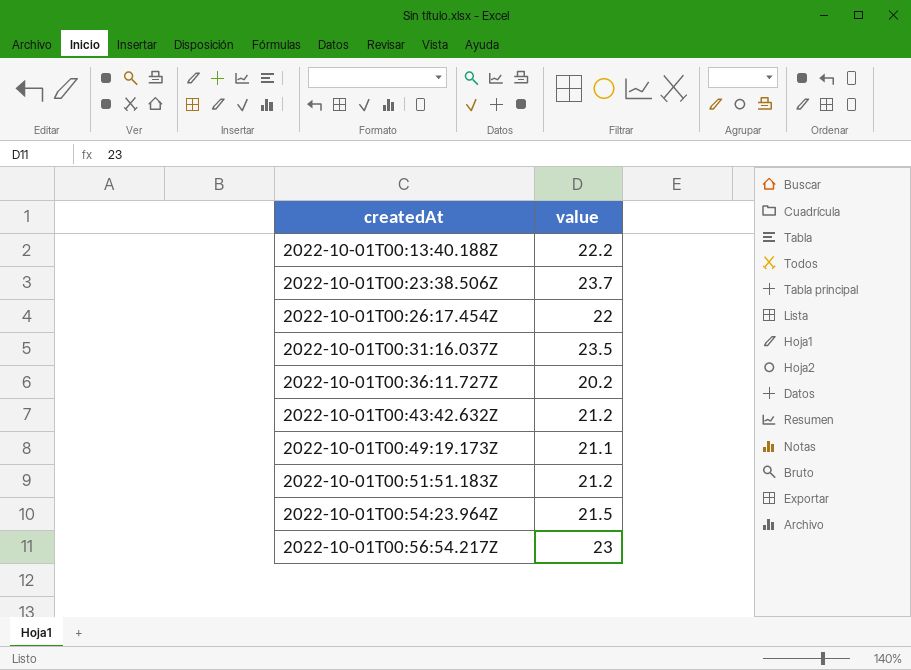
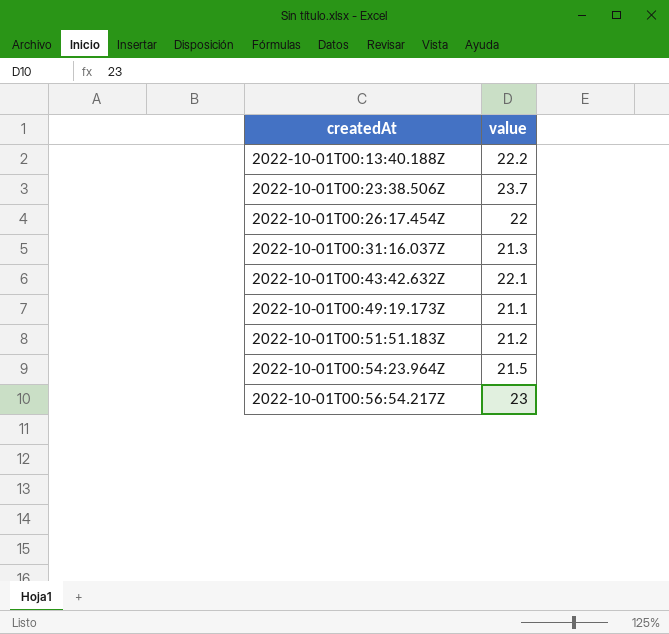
row 2022-10-01T00:36:11.727Z: 20.2 -> none
2022-10-01T00:31:16.037Z | value: 23.5 -> 21.3
2022-10-01T00:43:42.632Z | value: 21.2 -> 22.1

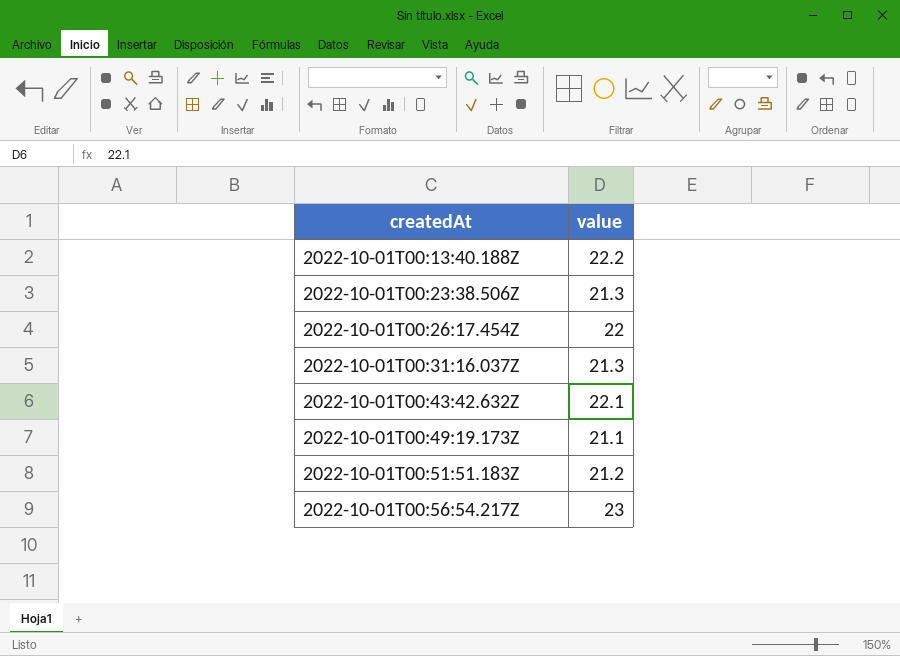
row 2022-10-01T00:54:23.964Z: 21.5 -> none
2022-10-01T00:23:38.506Z | value: 23.7 -> 21.3

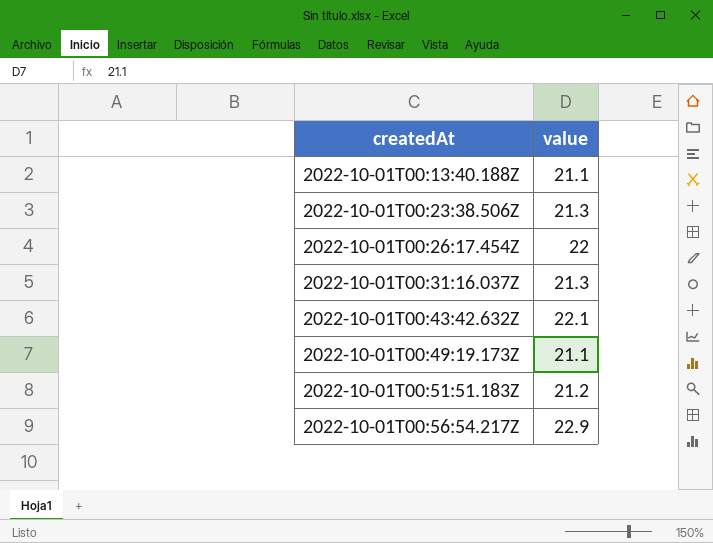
2022-10-01T00:13:40.188Z | value: 22.2 -> 21.1
2022-10-01T00:56:54.217Z | value: 23 -> 22.9

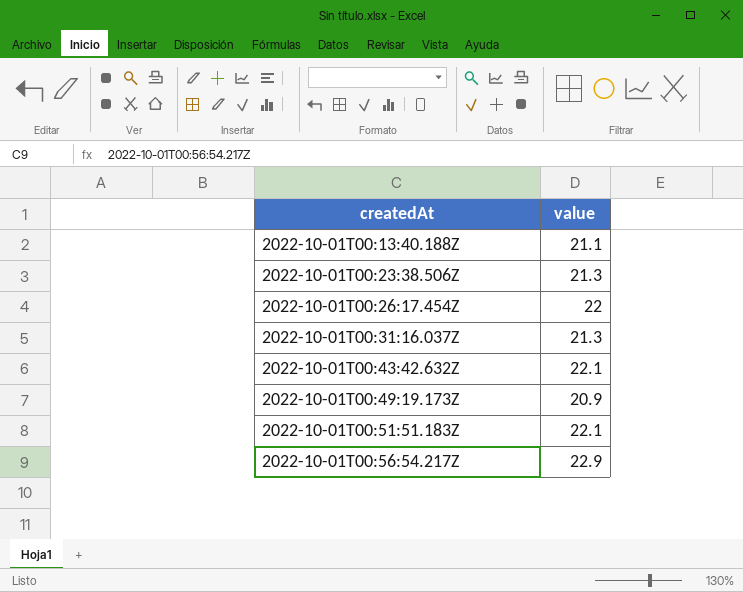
2022-10-01T00:49:19.173Z | value: 21.1 -> 20.9
2022-10-01T00:51:51.183Z | value: 21.2 -> 22.1

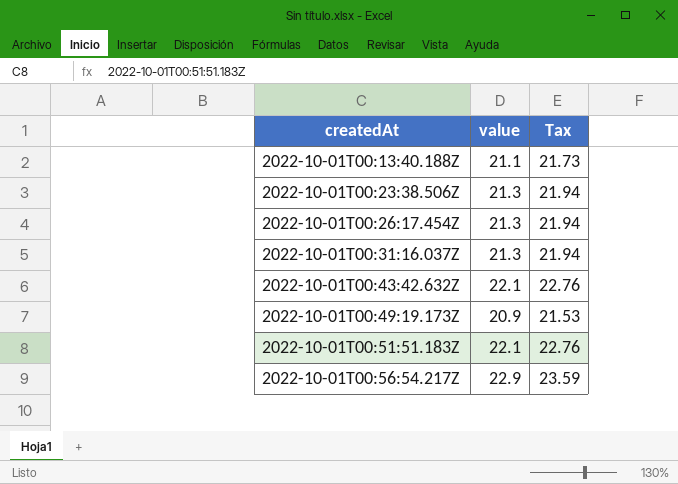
column Tax | formula: none -> [value] * 1.03
2022-10-01T00:26:17.454Z | value: 22 -> 21.3

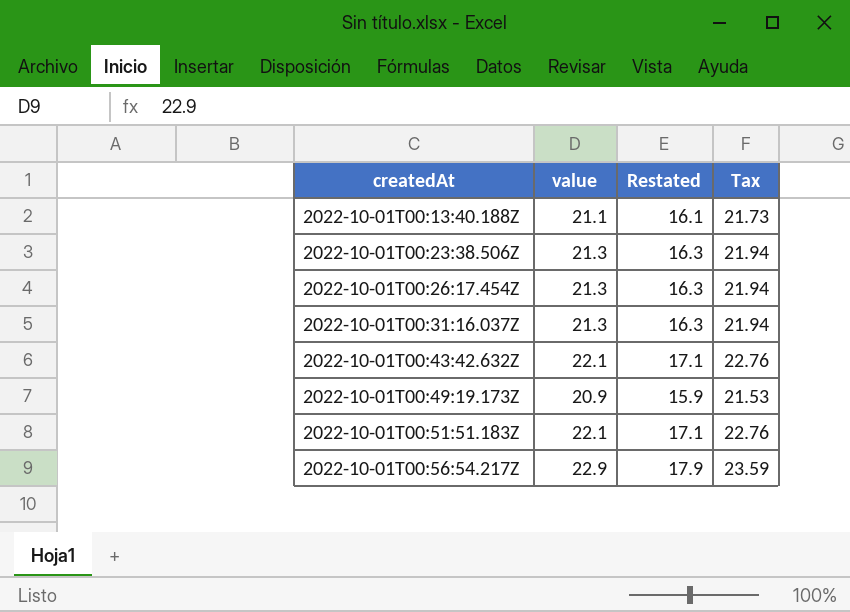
column Restated | formula: none -> [value] - 5

